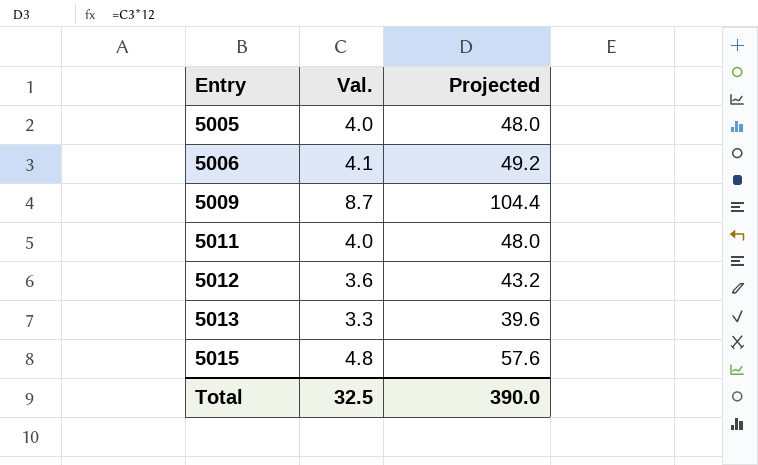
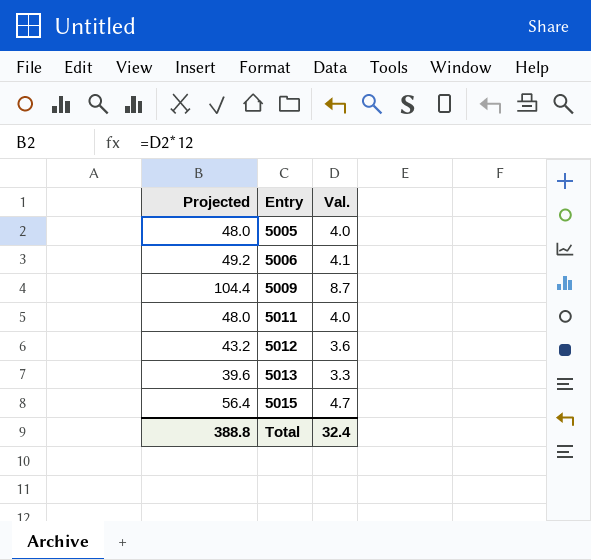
column Projected | position: 3 -> 1
5015 | Projected: 57.6 -> 56.4
5015 | Val.: 4.8 -> 4.7
Total | Projected: 390.0 -> 388.8
Total | Val.: 32.5 -> 32.4

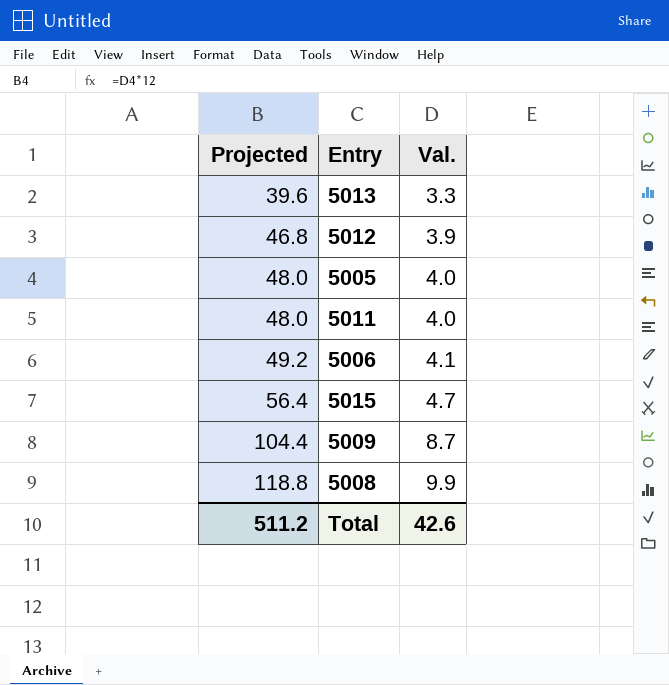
row order: Entry ascending -> Projected ascending
5012 | Projected: 43.2 -> 46.8
5012 | Val.: 3.6 -> 3.9
row 5008: none -> 118.8 | 9.9
Total | Projected: 388.8 -> 511.2
Total | Val.: 32.4 -> 42.6

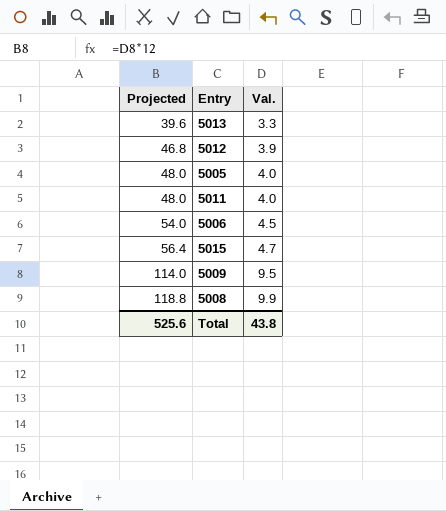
5006 | Projected: 49.2 -> 54.0
5006 | Val.: 4.1 -> 4.5
5009 | Projected: 104.4 -> 114.0
5009 | Val.: 8.7 -> 9.5
Total | Projected: 511.2 -> 525.6
Total | Val.: 42.6 -> 43.8

